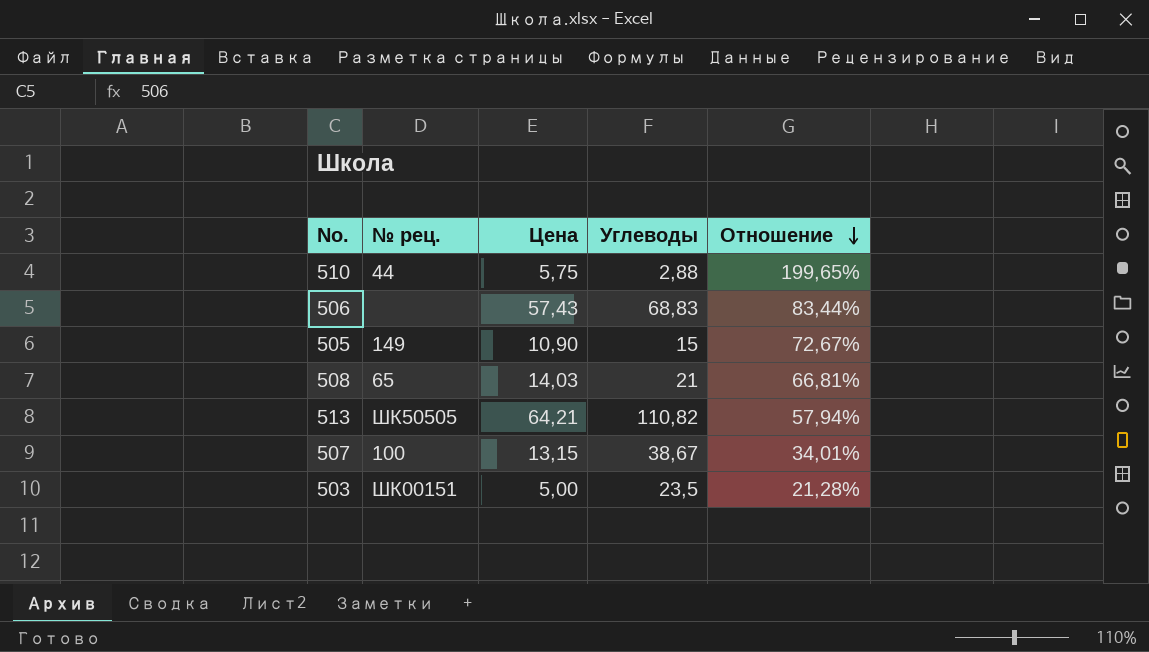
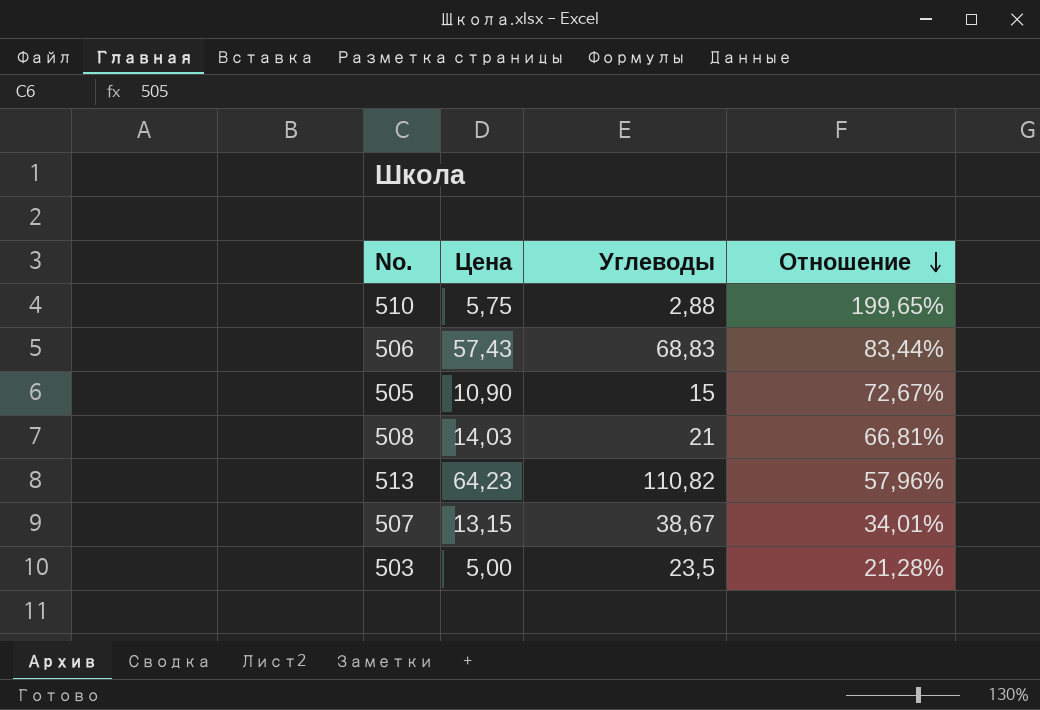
column № рец. | position: 2 -> none
513 | Цена: 64,21 -> 64,23
513 | Отношение: 57,94% -> 57,96%

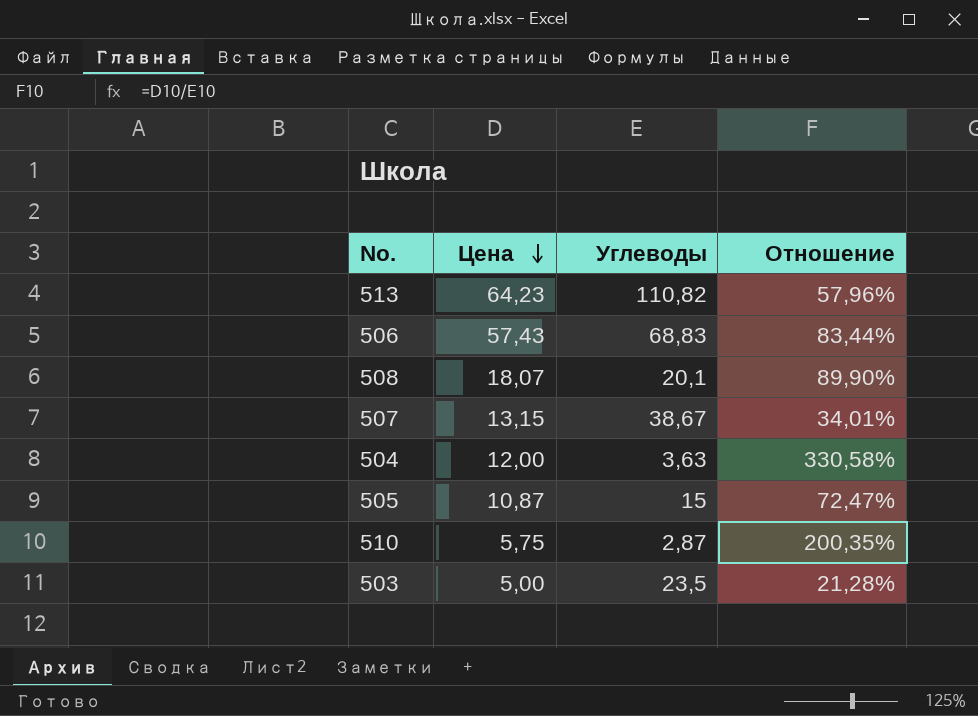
row order: Отношение descending -> Цена descending
508 | Цена: 14,03 -> 18,07
508 | Углеводы: 21 -> 20,1
508 | Отношение: 66,81% -> 89,90%
row 504: none -> 12,00 | 3,63 | 330,58%
505 | Цена: 10,90 -> 10,87
505 | Отношение: 72,67% -> 72,47%
510 | Углеводы: 2,88 -> 2,87
510 | Отношение: 199,65% -> 200,35%

